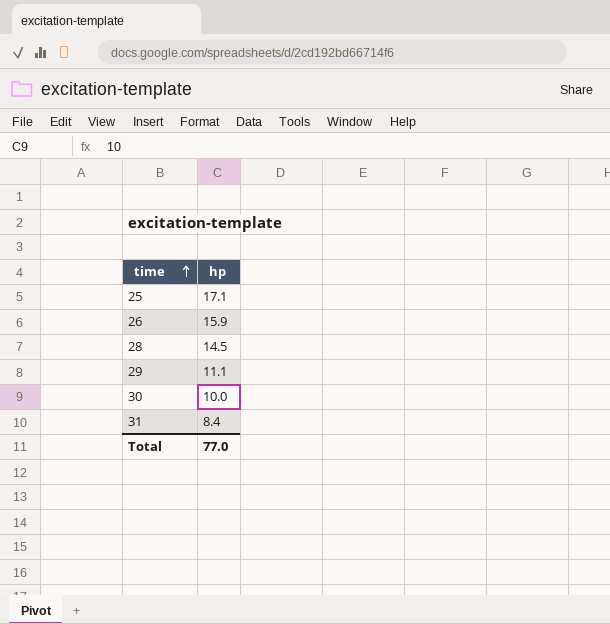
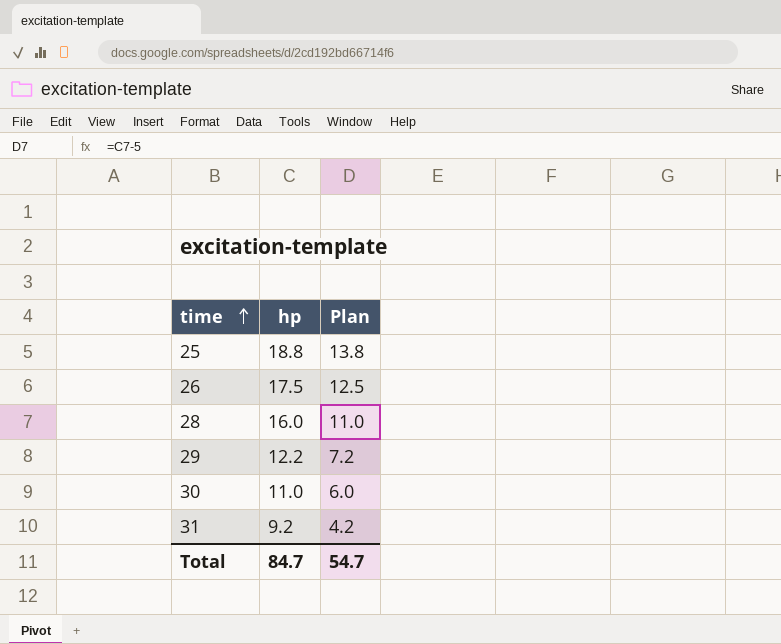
column Plan | formula: none -> [hp] - 5
25 | hp: 17.1 -> 18.8
26 | hp: 15.9 -> 17.5
28 | hp: 14.5 -> 16.0
29 | hp: 11.1 -> 12.2
30 | hp: 10.0 -> 11.0
31 | hp: 8.4 -> 9.2
Total | hp: 77.0 -> 84.7

